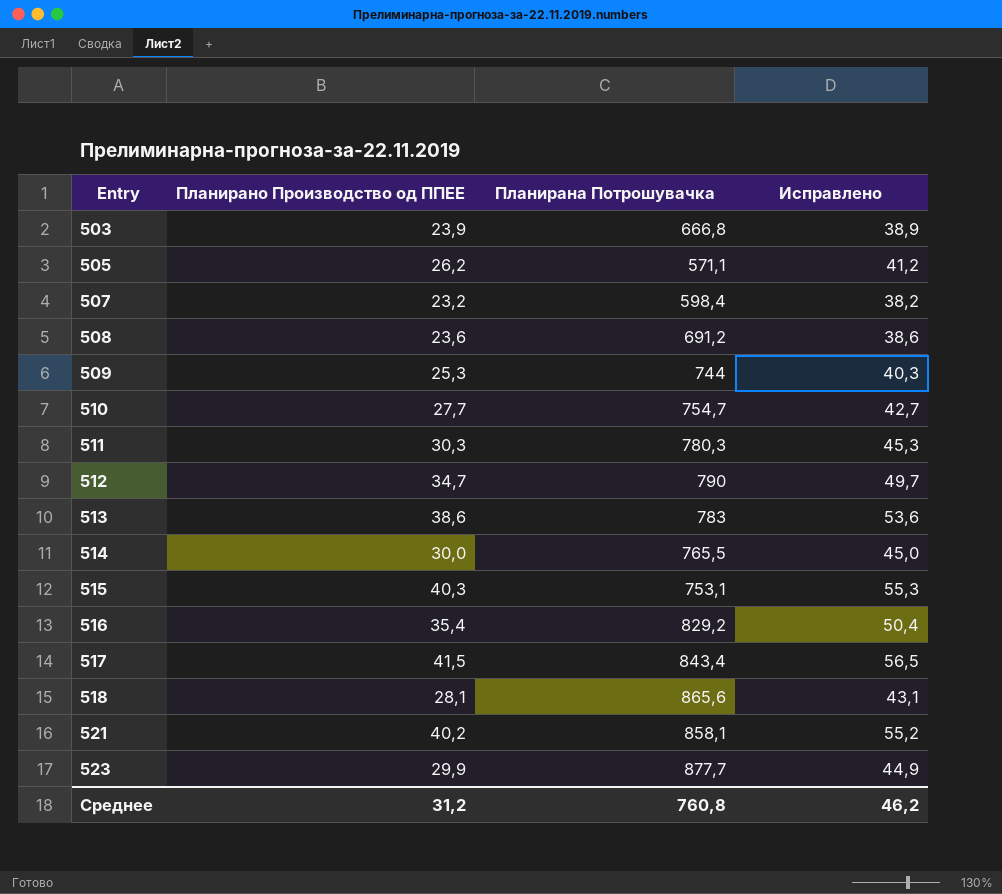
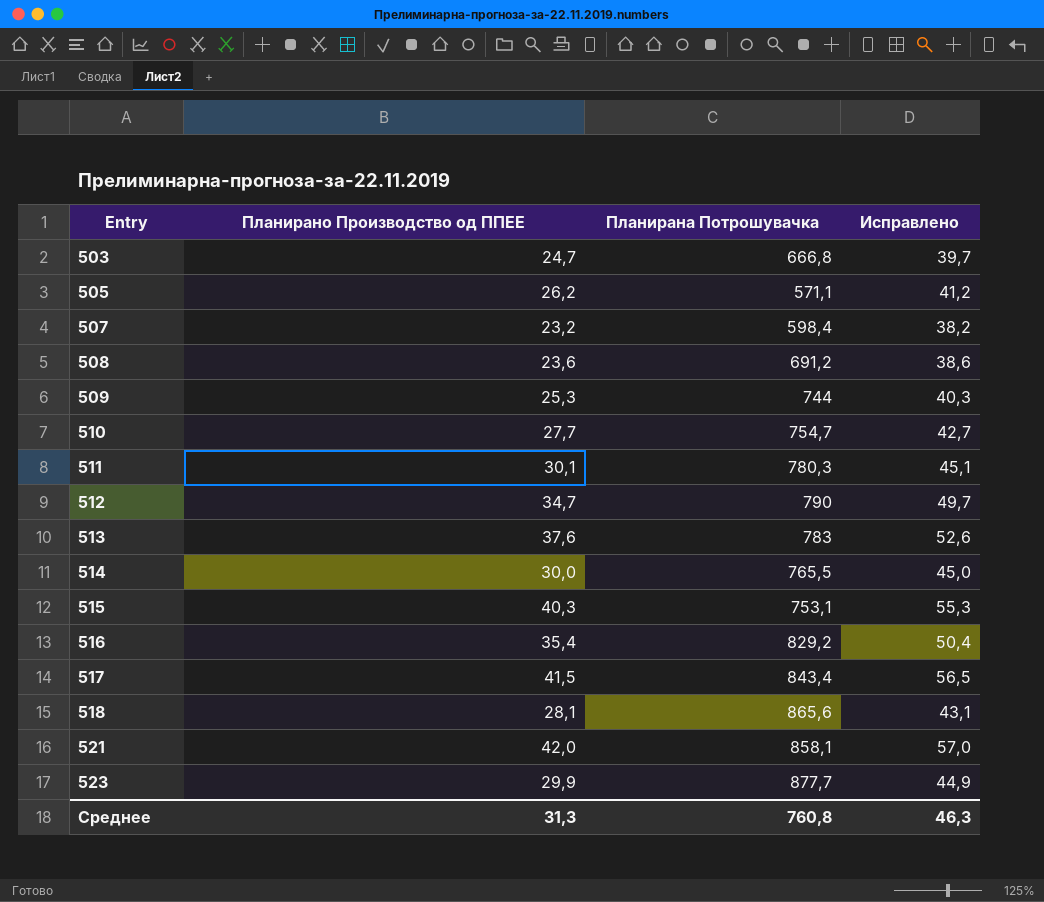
503 | Планирано Производство од ППЕЕ: 23,9 -> 24,7
503 | Исправлено: 38,9 -> 39,7
511 | Планирано Производство од ППЕЕ: 30,3 -> 30,1
511 | Исправлено: 45,3 -> 45,1
513 | Планирано Производство од ППЕЕ: 38,6 -> 37,6
513 | Исправлено: 53,6 -> 52,6
521 | Планирано Производство од ППЕЕ: 40,2 -> 42,0
521 | Исправлено: 55,2 -> 57,0
Среднее | Планирано Производство од ППЕЕ: 31,2 -> 31,3
Среднее | Исправлено: 46,2 -> 46,3

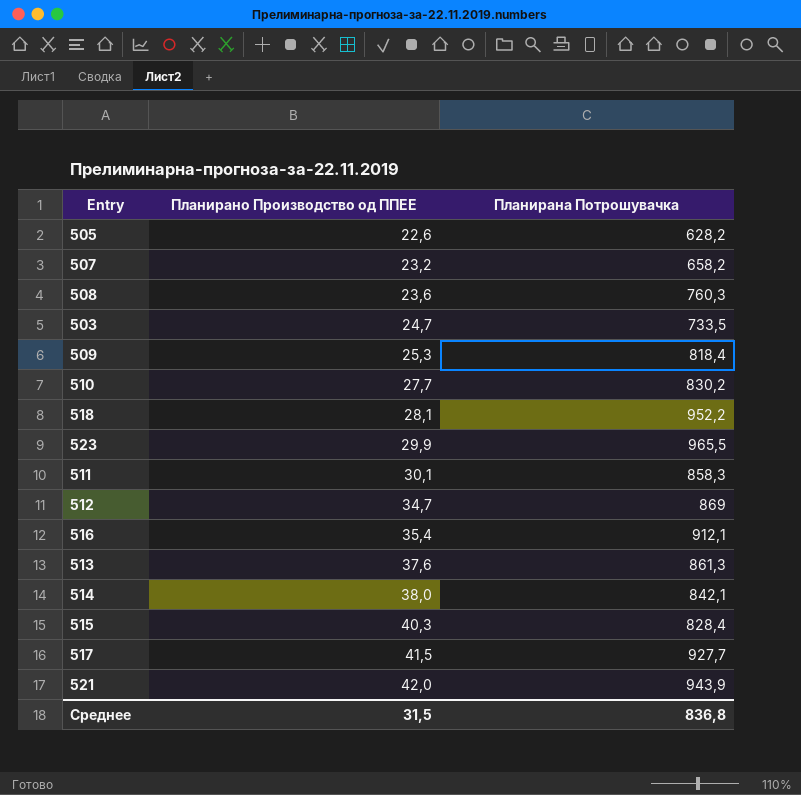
row order: Entry ascending -> Планирано Производство од ППЕЕ ascending
column Исправлено | formula: [Планирано Производство од ППЕЕ] + 15 -> none
505 | Планирано Производство од ППЕЕ: 26,2 -> 22,6
505 | Планирана Потрошувачка: 571,1 -> 628,2
507 | Планирана Потрошувачка: 598,4 -> 658,2
508 | Планирана Потрошувачка: 691,2 -> 760,3
503 | Планирана Потрошувачка: 666,8 -> 733,5
509 | Планирана Потрошувачка: 744 -> 818,4
510 | Планирана Потрошувачка: 754,7 -> 830,2
518 | Планирана Потрошувачка: 865,6 -> 952,2
523 | Планирана Потрошувачка: 877,7 -> 965,5
511 | Планирана Потрошувачка: 780,3 -> 858,3
512 | Планирана Потрошувачка: 790 -> 869
516 | Планирана Потрошувачка: 829,2 -> 912,1
513 | Планирана Потрошувачка: 783 -> 861,3
514 | Планирано Производство од ППЕЕ: 30,0 -> 38,0
514 | Планирана Потрошувачка: 765,5 -> 842,1
515 | Планирана Потрошувачка: 753,1 -> 828,4
517 | Планирана Потрошувачка: 843,4 -> 927,7
521 | Планирана Потрошувачка: 858,1 -> 943,9
Среднее | Планирано Производство од ППЕЕ: 31,3 -> 31,5
Среднее | Планирана Потрошувачка: 760,8 -> 836,8

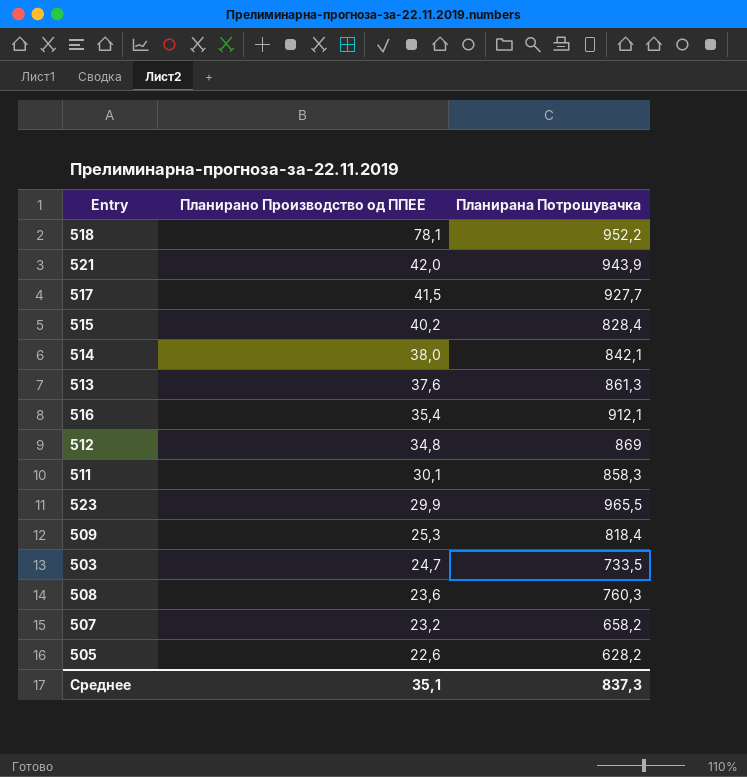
row order: Планирано Производство од ППЕЕ ascending -> Планирано Производство од ППЕЕ descending
row 510: 27,7 | 830,2 -> none
518 | Планирано Производство од ППЕЕ: 28,1 -> 78,1
515 | Планирано Производство од ППЕЕ: 40,3 -> 40,2
512 | Планирано Производство од ППЕЕ: 34,7 -> 34,8
Среднее | Планирано Производство од ППЕЕ: 31,5 -> 35,1
Среднее | Планирана Потрошувачка: 836,8 -> 837,3

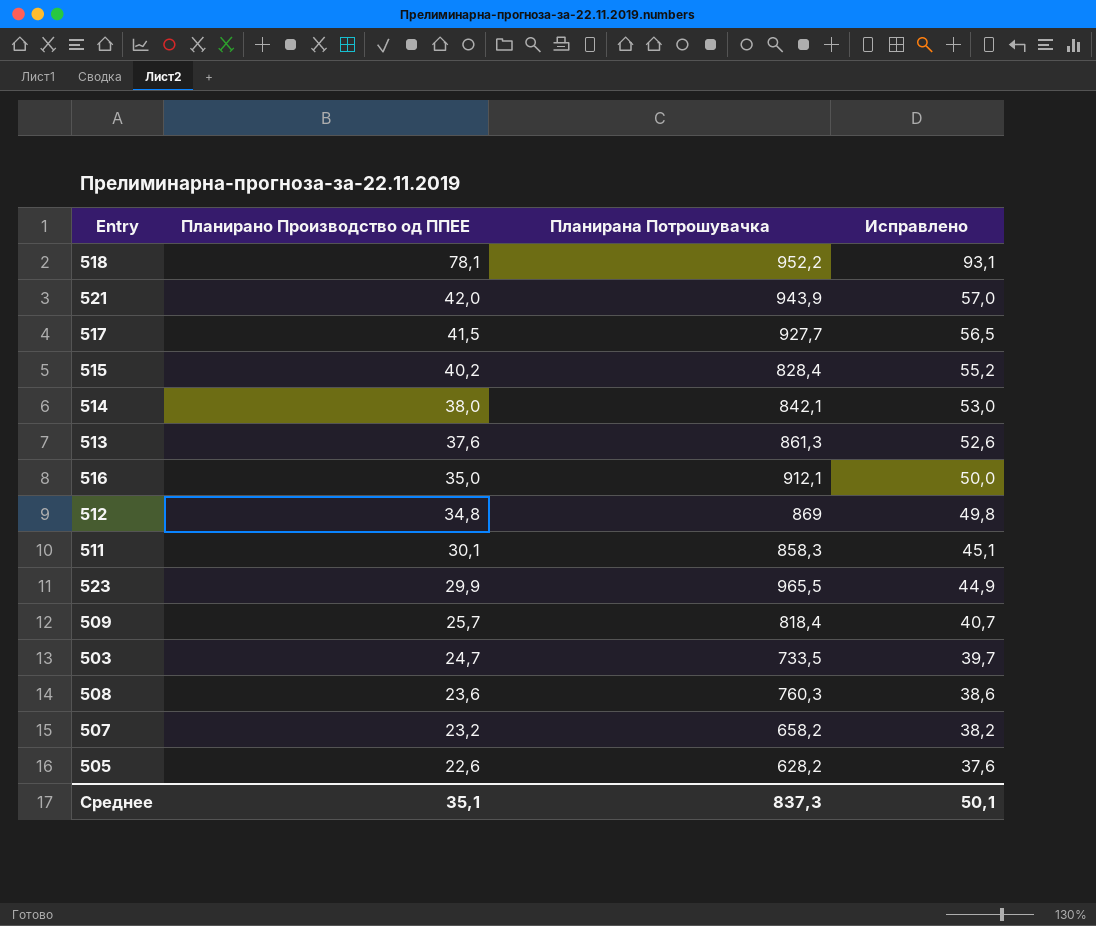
column Исправлено | formula: none -> [Планирано Производство од ППЕЕ] + 15
516 | Планирано Производство од ППЕЕ: 35,4 -> 35,0
509 | Планирано Производство од ППЕЕ: 25,3 -> 25,7

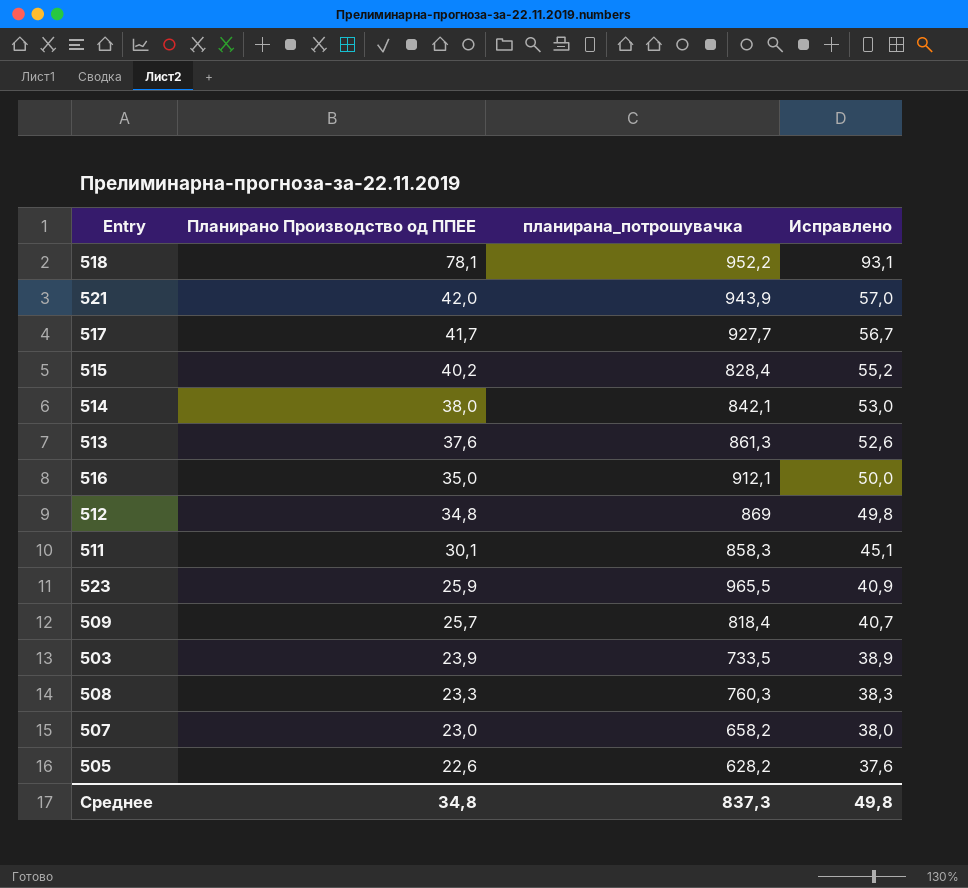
column name: Планирана Потрошувачка -> планирана_потрошувачка
517 | Планирано Производство од ППЕЕ: 41,5 -> 41,7
517 | Исправлено: 56,5 -> 56,7
523 | Планирано Производство од ППЕЕ: 29,9 -> 25,9
523 | Исправлено: 44,9 -> 40,9
503 | Планирано Производство од ППЕЕ: 24,7 -> 23,9
503 | Исправлено: 39,7 -> 38,9
508 | Планирано Производство од ППЕЕ: 23,6 -> 23,3
508 | Исправлено: 38,6 -> 38,3
507 | Планирано Производство од ППЕЕ: 23,2 -> 23,0
507 | Исправлено: 38,2 -> 38,0
Среднее | Планирано Производство од ППЕЕ: 35,1 -> 34,8
Среднее | Исправлено: 50,1 -> 49,8

